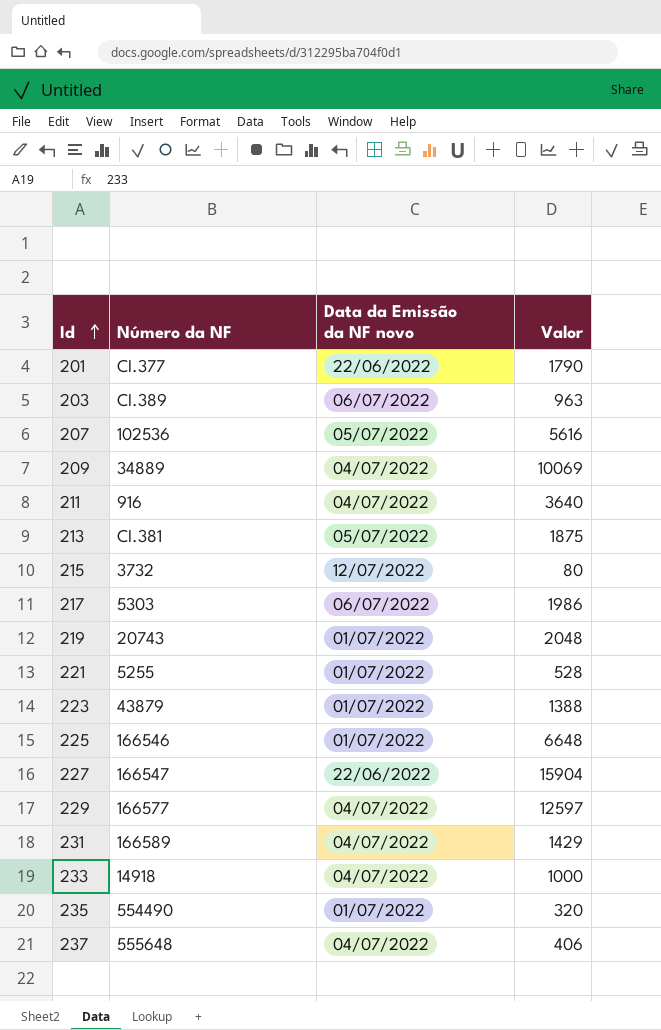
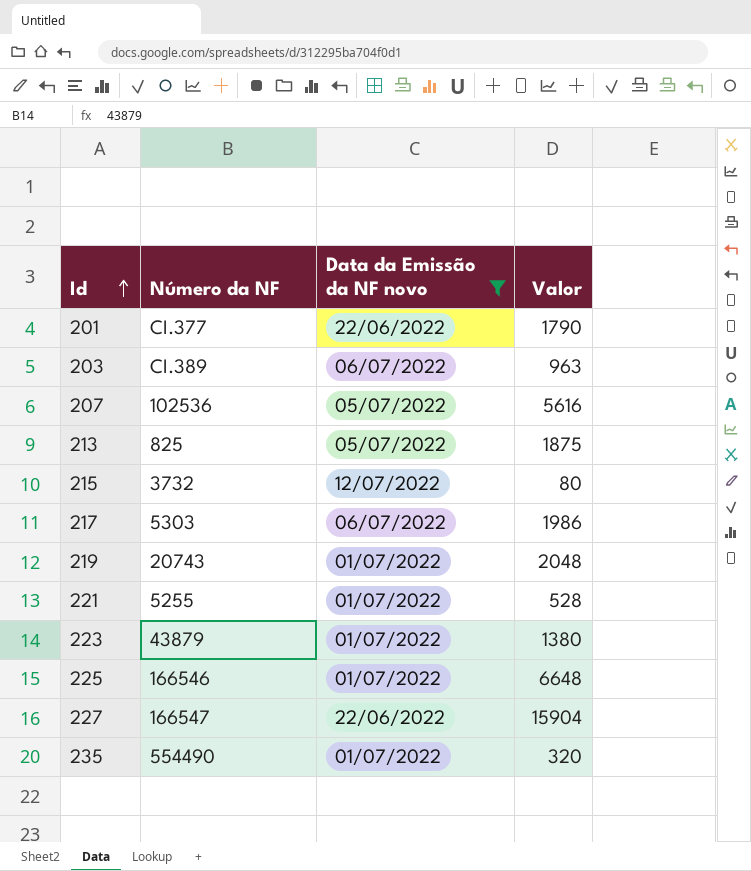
filter: none -> Data da Emissão da NF novo != 04/07/2022
213 | Número da NF: CI.381 -> 825
223 | Valor: 1388 -> 1380

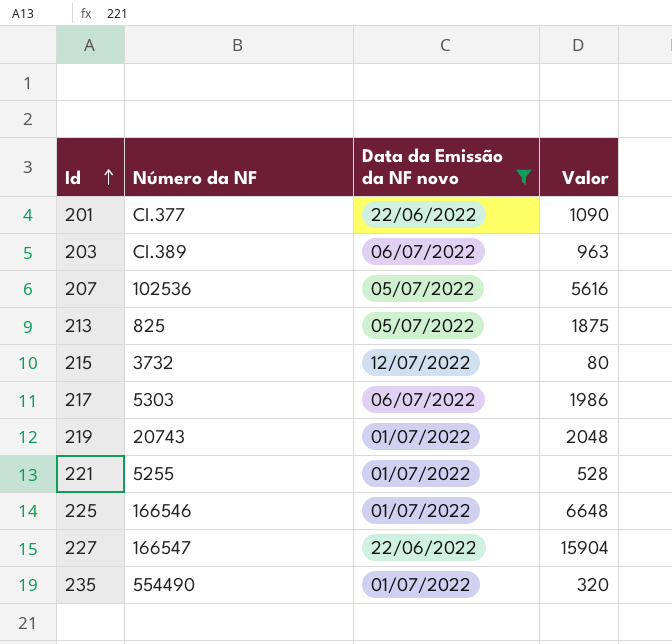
row 223: 43879 | 01/07/2022 | 1380 -> none
201 | Valor: 1790 -> 1090

